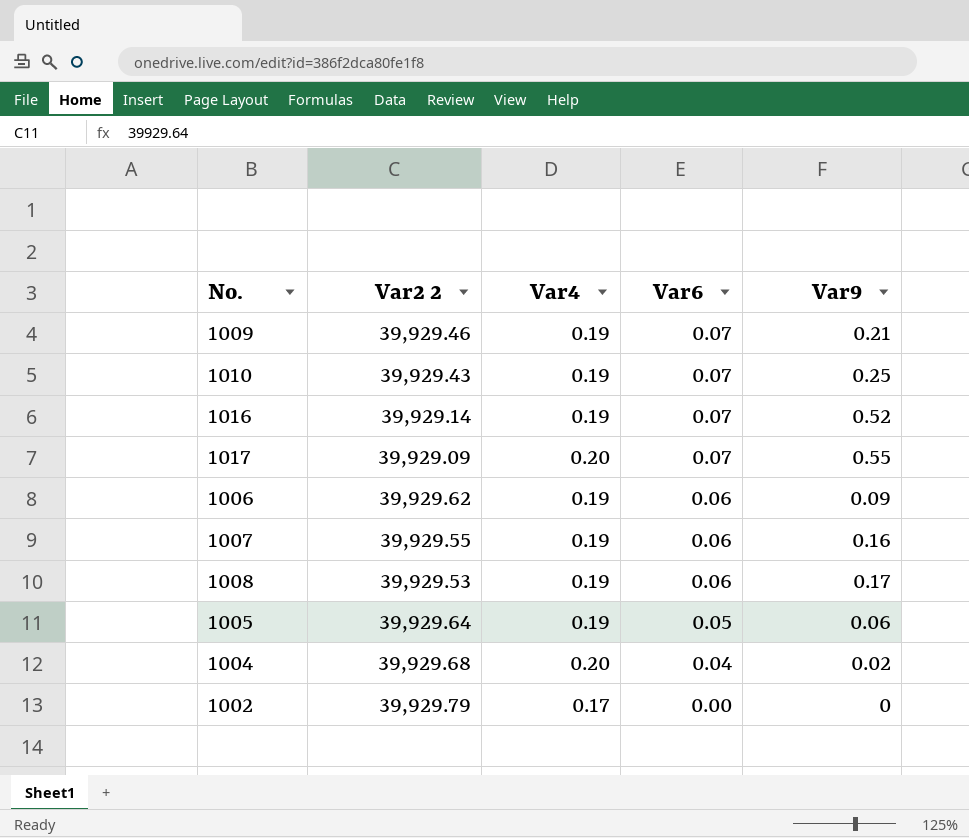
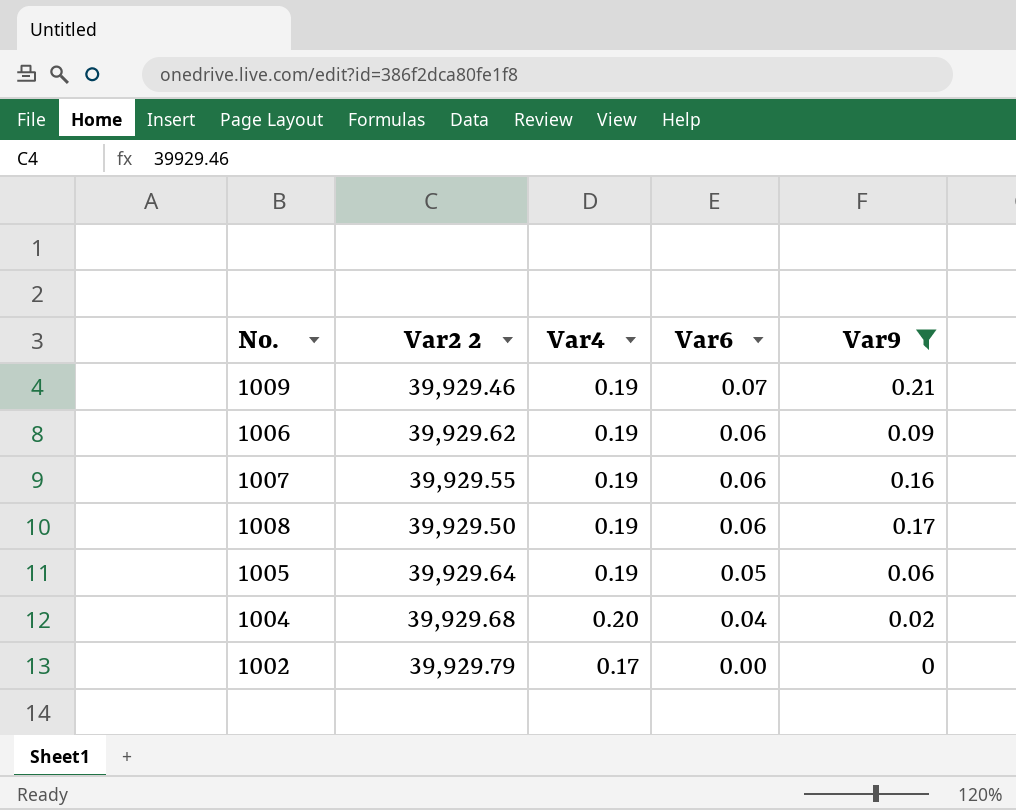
filter: none -> Var9 <= 0.21
1008 | Var2 2: 39,929.53 -> 39,929.50

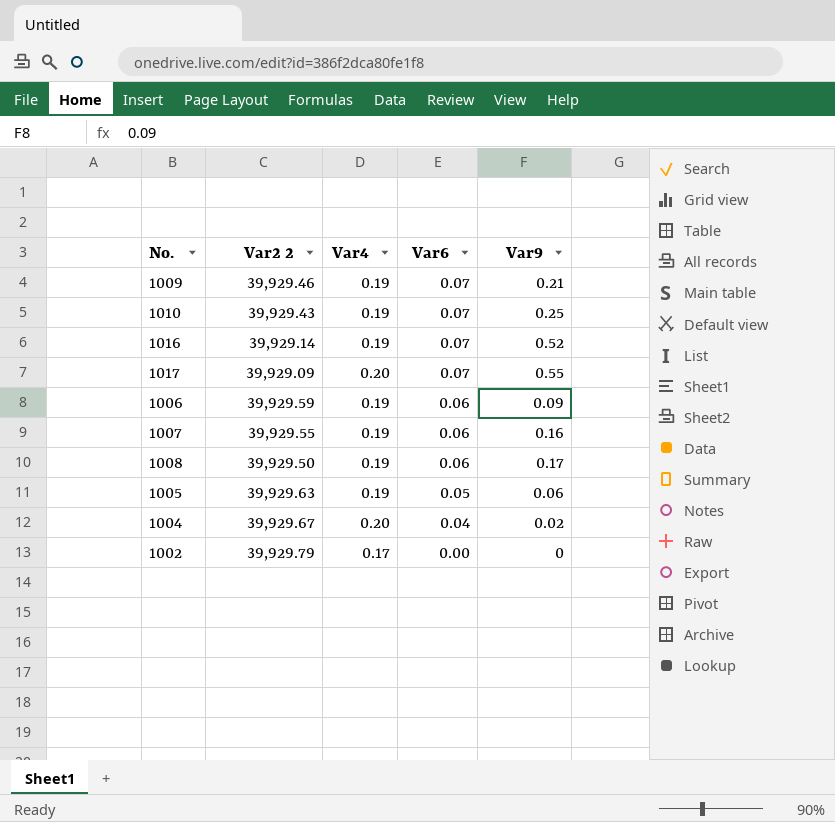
filter: Var9 <= 0.21 -> none
1006 | Var2 2: 39,929.62 -> 39,929.59
1005 | Var2 2: 39,929.64 -> 39,929.63
1004 | Var2 2: 39,929.68 -> 39,929.67

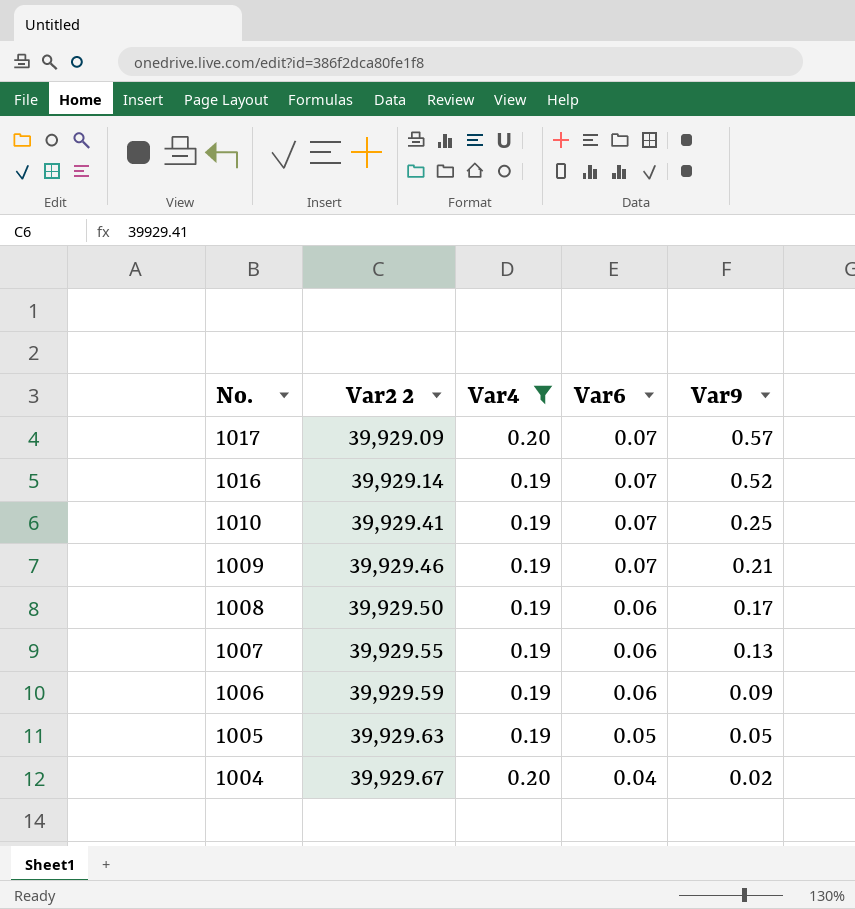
filter: none -> Var4 != 0.17
row order: Var6 descending -> No. descending
1017 | Var9: 0.55 -> 0.57
1010 | Var2 2: 39,929.43 -> 39,929.41
1007 | Var9: 0.16 -> 0.13
1005 | Var9: 0.06 -> 0.05

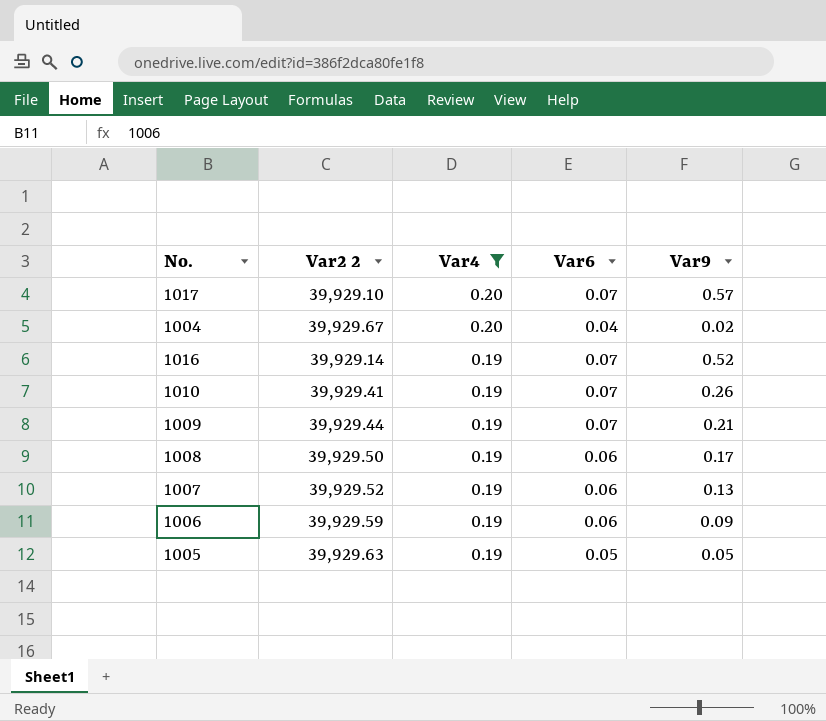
row order: No. descending -> Var4 descending
1017 | Var2 2: 39,929.09 -> 39,929.10
1010 | Var9: 0.25 -> 0.26
1009 | Var2 2: 39,929.46 -> 39,929.44
1007 | Var2 2: 39,929.55 -> 39,929.52

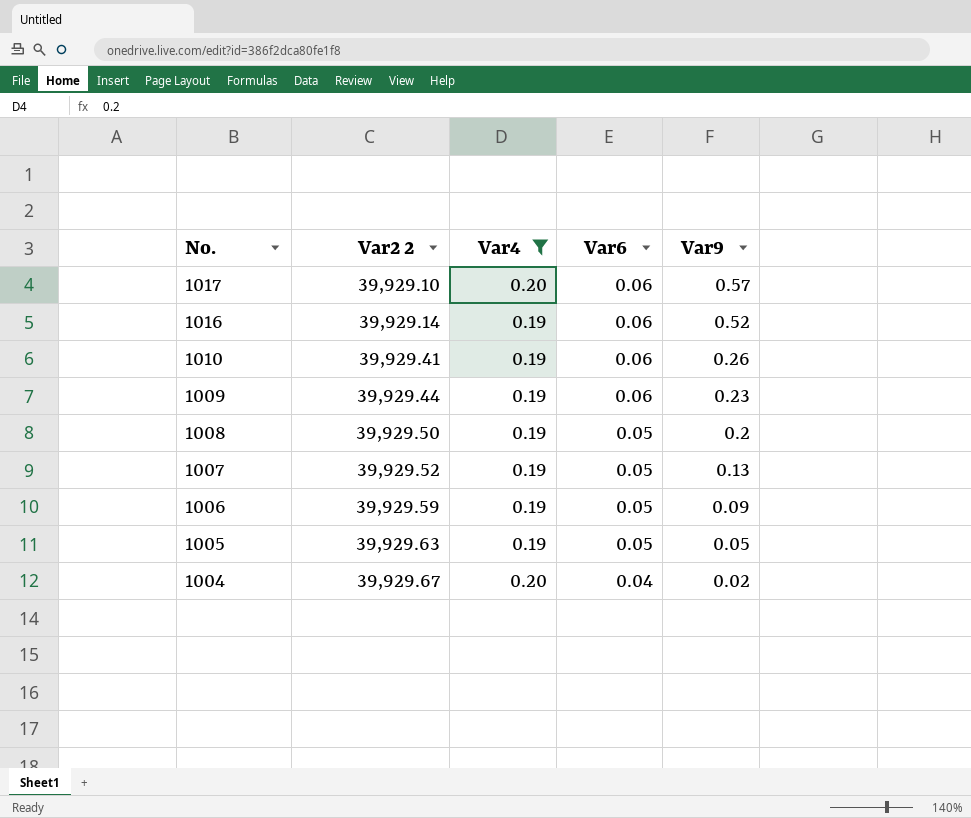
row order: Var4 descending -> No. descending
1017 | Var6: 0.07 -> 0.06
1016 | Var6: 0.07 -> 0.06
1010 | Var6: 0.07 -> 0.06
1009 | Var6: 0.07 -> 0.06
1009 | Var9: 0.21 -> 0.23
1008 | Var6: 0.06 -> 0.05
1008 | Var9: 0.17 -> 0.2
1007 | Var6: 0.06 -> 0.05
1006 | Var6: 0.06 -> 0.05

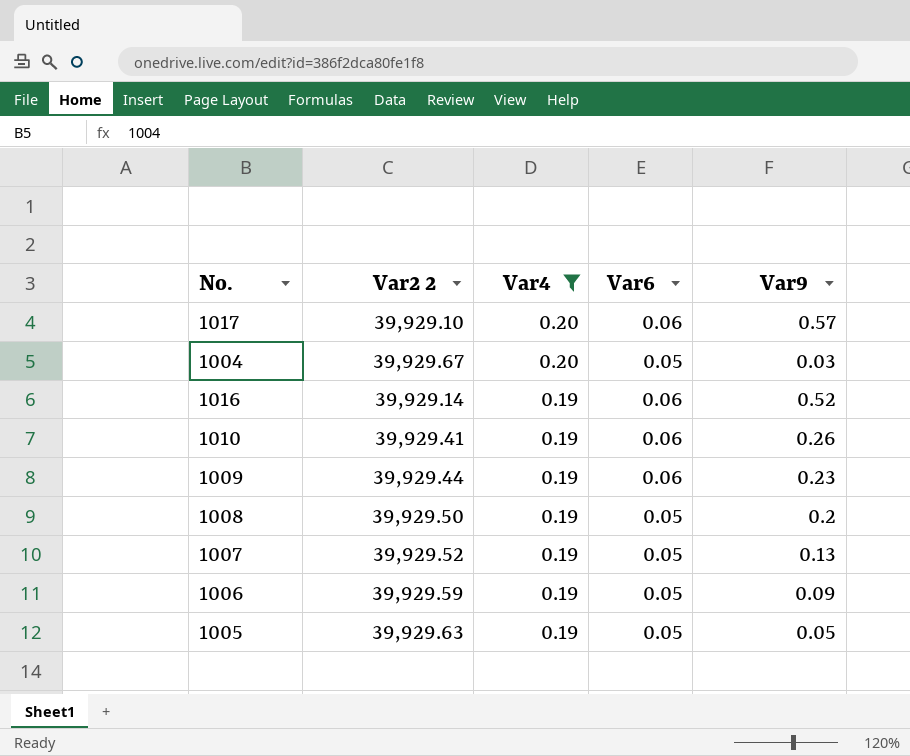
row order: No. descending -> Var4 descending
1004 | Var6: 0.04 -> 0.05
1004 | Var9: 0.02 -> 0.03

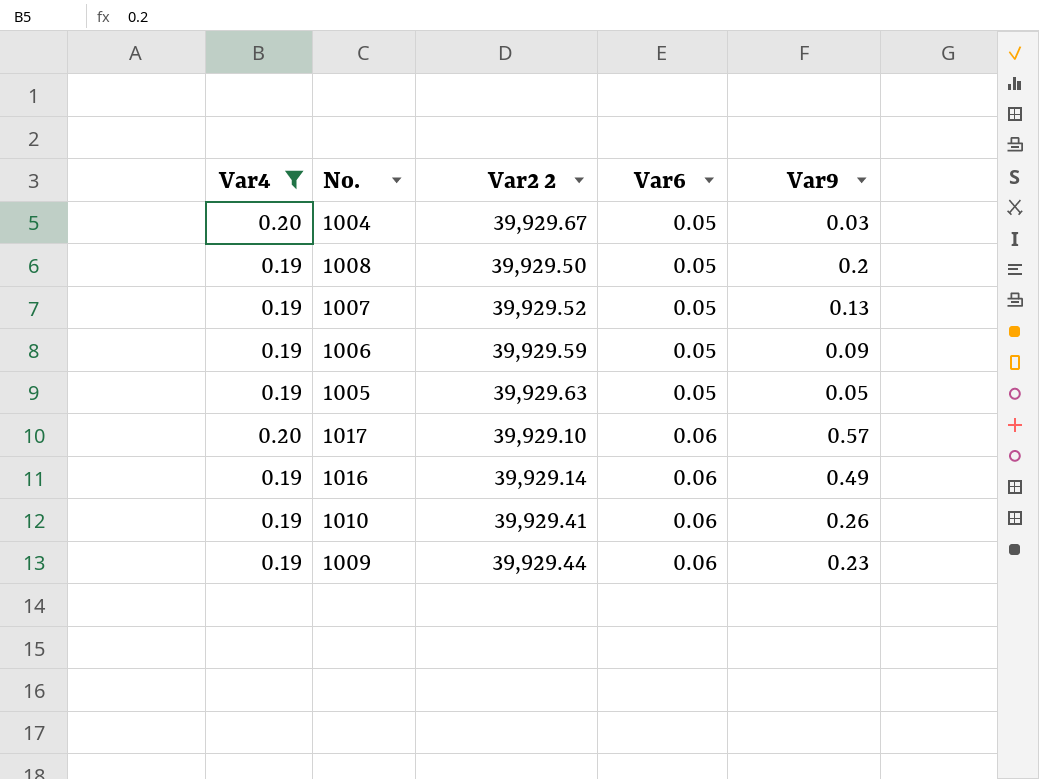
row order: Var4 descending -> Var6 ascending
column Var4 | position: 3 -> 1
1016 | Var9: 0.52 -> 0.49

